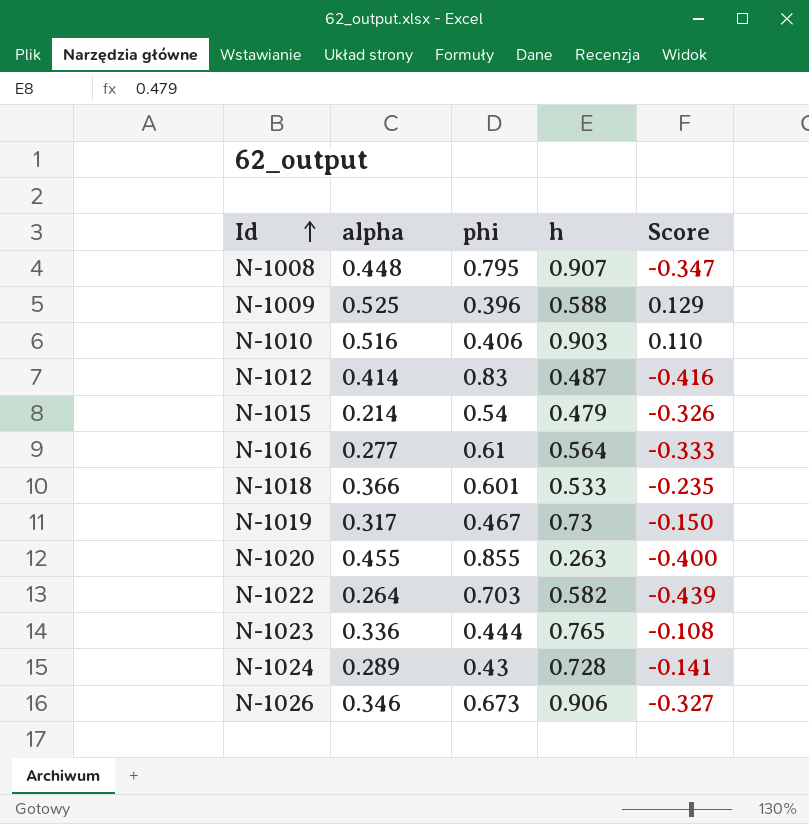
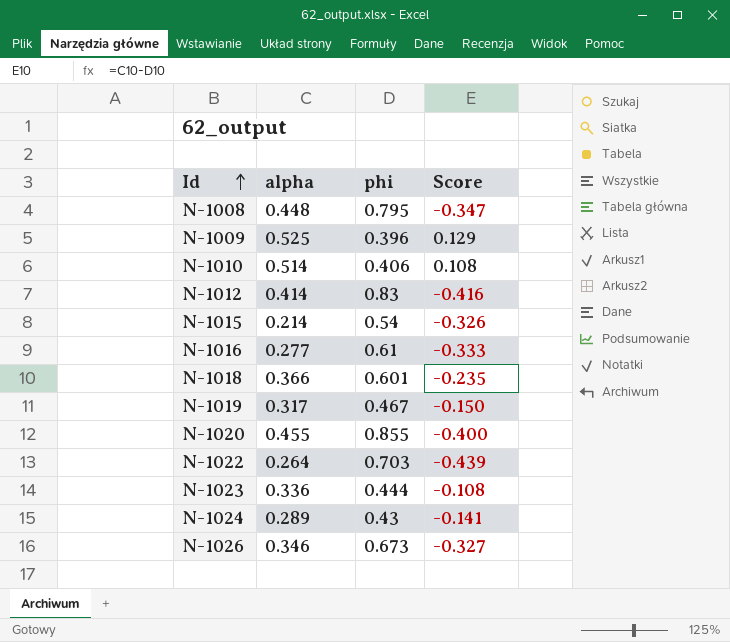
column h | position: 4 -> none
N-1010 | alpha: 0.516 -> 0.514
N-1010 | Score: 0.110 -> 0.108

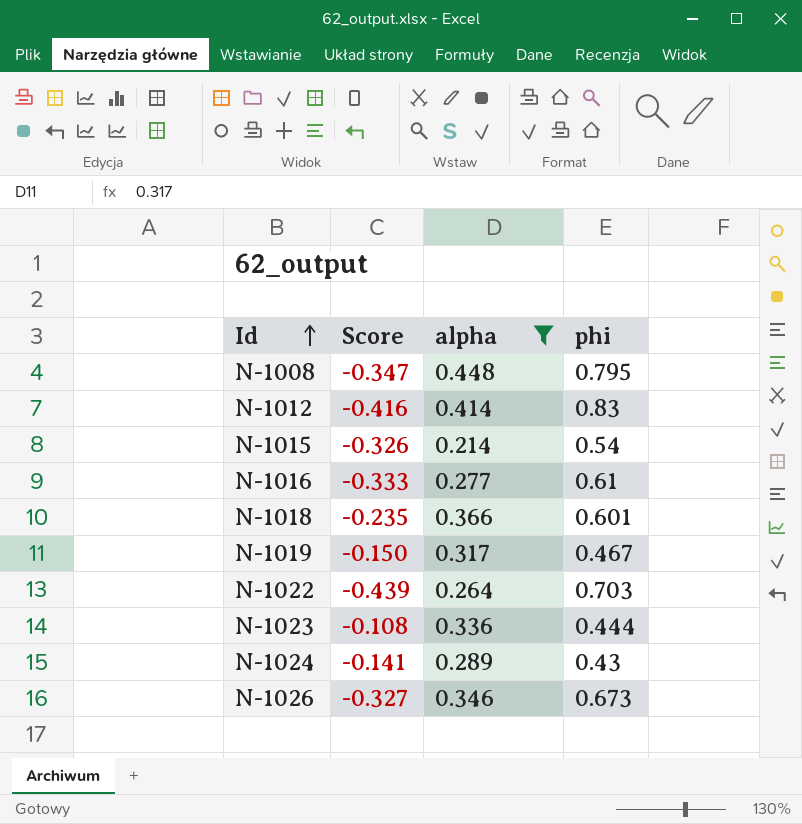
filter: none -> alpha <= 0.448
column Score | position: 4 -> 2

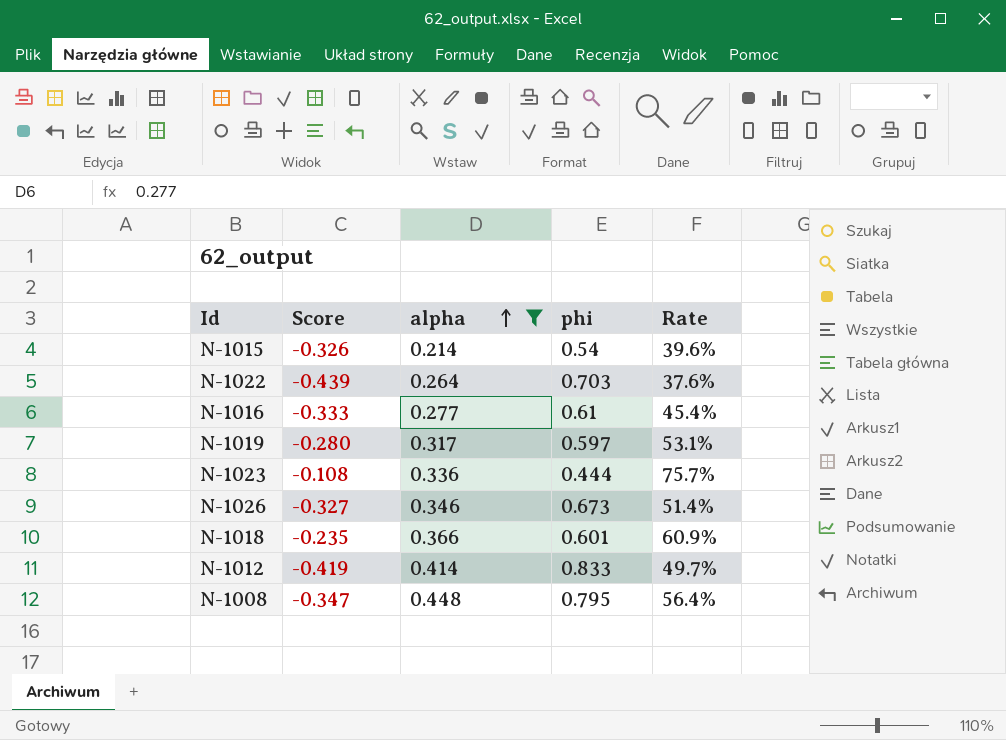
row order: Id ascending -> alpha ascending
column Rate | formula: none -> [alpha] / [phi]
row N-1024: -0.141 | 0.289 | 0.43 -> none
N-1019 | Score: -0.150 -> -0.280
N-1019 | phi: 0.467 -> 0.597
N-1012 | Score: -0.416 -> -0.419
N-1012 | phi: 0.83 -> 0.833

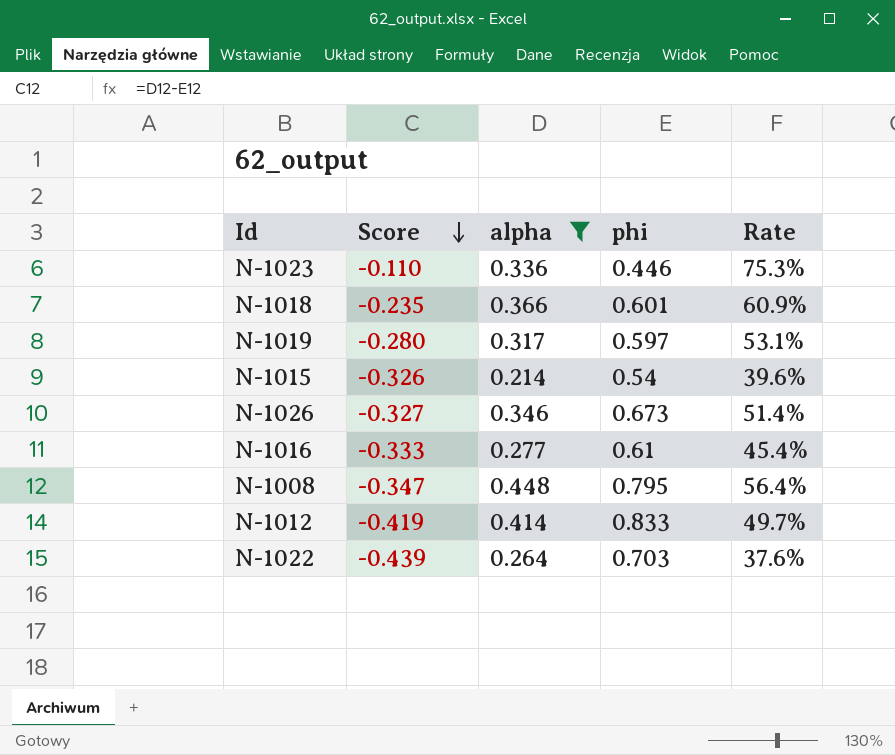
row order: alpha ascending -> Score descending
N-1023 | Score: -0.108 -> -0.110
N-1023 | phi: 0.444 -> 0.446
N-1023 | Rate: 75.7% -> 75.3%

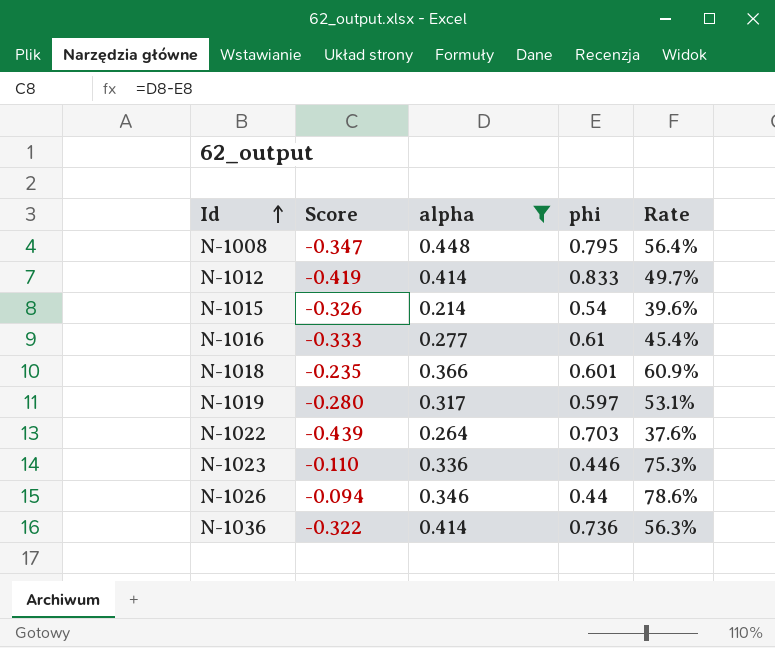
row order: Score descending -> Id ascending
N-1026 | Score: -0.327 -> -0.094
N-1026 | phi: 0.673 -> 0.44
N-1026 | Rate: 51.4% -> 78.6%
row N-1036: none -> -0.322 | 0.414 | 0.736 | 56.3%

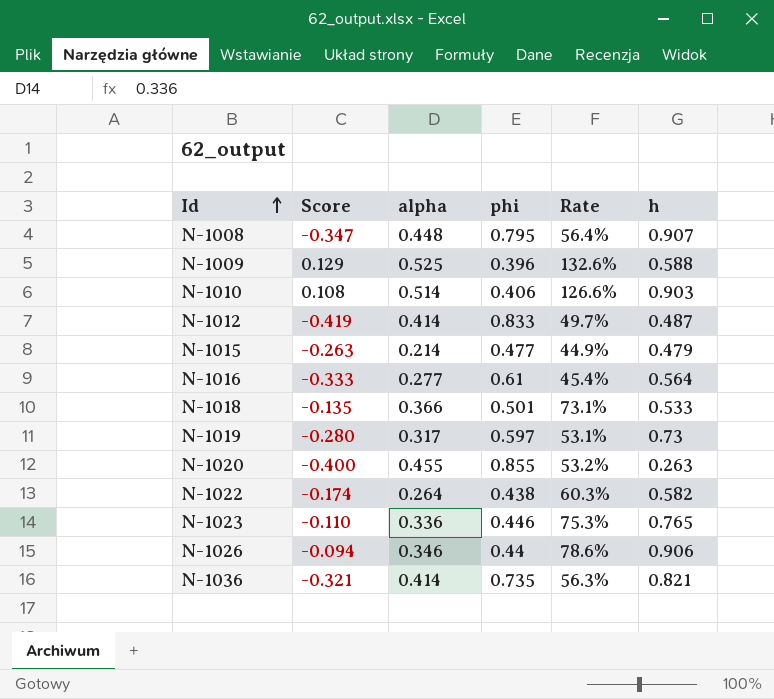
filter: alpha <= 0.448 -> none
column h | position: none -> 6
N-1015 | Score: -0.326 -> -0.263
N-1015 | phi: 0.54 -> 0.477
N-1015 | Rate: 39.6% -> 44.9%
N-1018 | Score: -0.235 -> -0.135
N-1018 | phi: 0.601 -> 0.501
N-1018 | Rate: 60.9% -> 73.1%
N-1022 | Score: -0.439 -> -0.174
N-1022 | phi: 0.703 -> 0.438
N-1022 | Rate: 37.6% -> 60.3%
N-1036 | Score: -0.322 -> -0.321
N-1036 | phi: 0.736 -> 0.735

